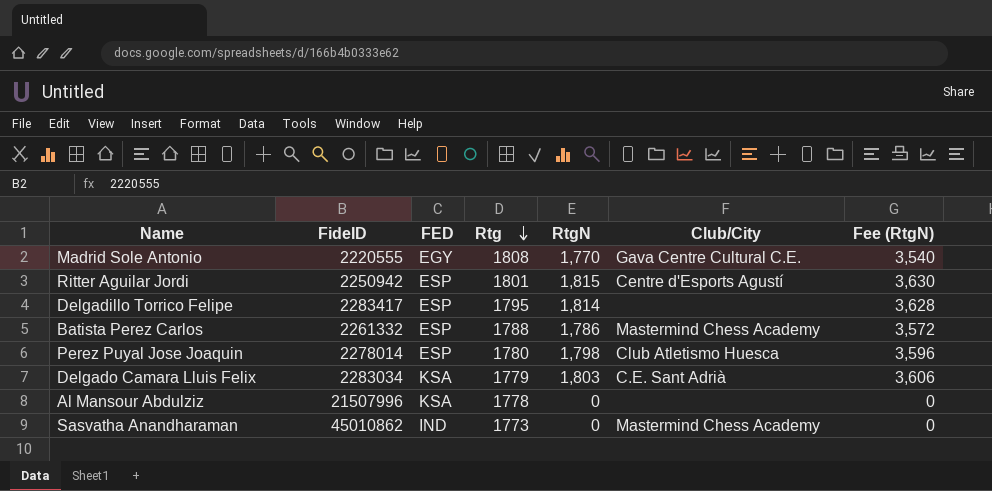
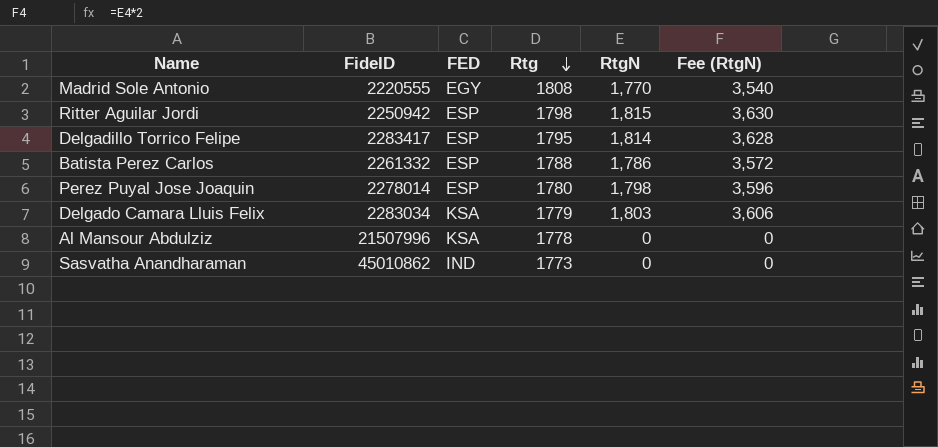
column Club/City | position: 6 -> none
Ritter Aguilar Jordi | Rtg: 1801 -> 1798

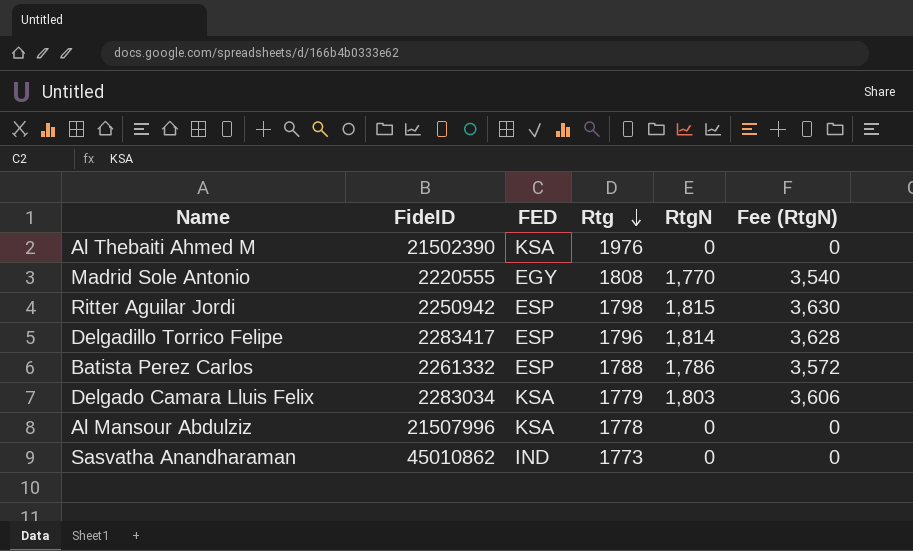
row Perez Puyal Jose Joaquin: 2278014 | ESP | 1780 | 1,798 | 3,596 -> none
row Al Thebaiti Ahmed M: none -> 21502390 | KSA | 1976 | 0 | 0
Delgadillo Torrico Felipe | Rtg: 1795 -> 1796

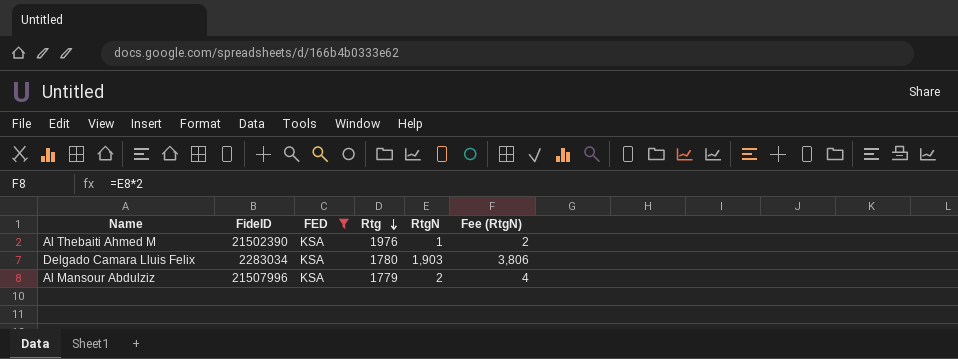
filter: none -> FED = KSA
Al Thebaiti Ahmed M | RtgN: 0 -> 1
Al Thebaiti Ahmed M | Fee (RtgN): 0 -> 2
Delgado Camara Lluis Felix | Rtg: 1779 -> 1780
Delgado Camara Lluis Felix | RtgN: 1,803 -> 1,903
Delgado Camara Lluis Felix | Fee (RtgN): 3,606 -> 3,806
Al Mansour Abdulziz | Rtg: 1778 -> 1779
Al Mansour Abdulziz | RtgN: 0 -> 2
Al Mansour Abdulziz | Fee (RtgN): 0 -> 4

